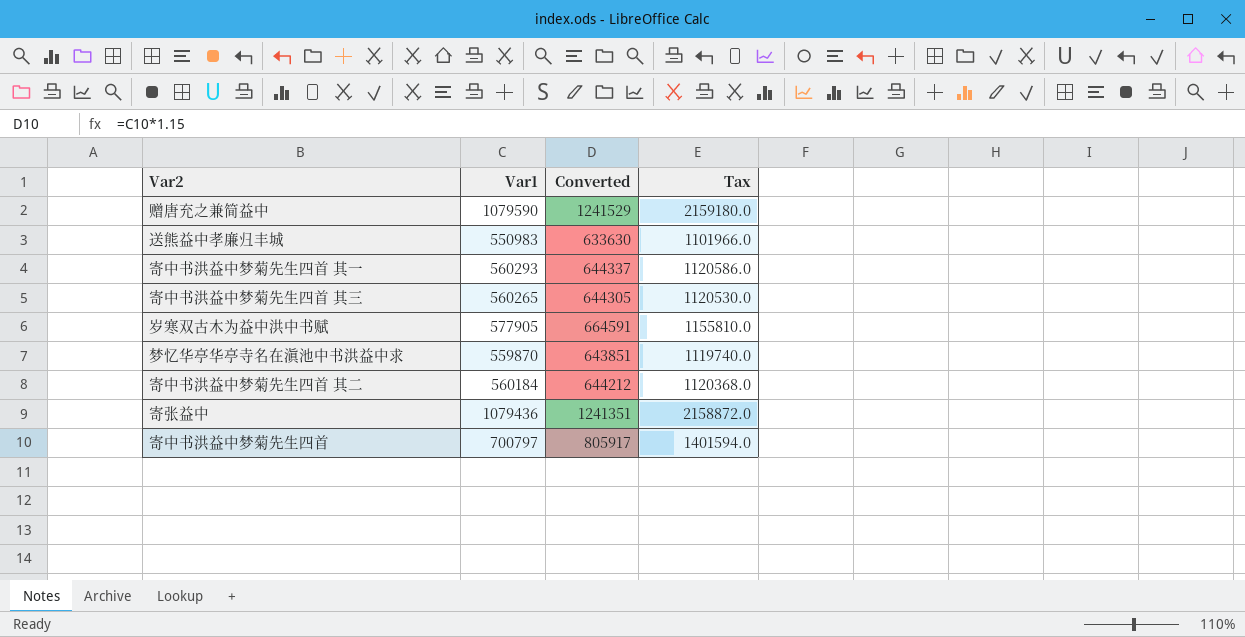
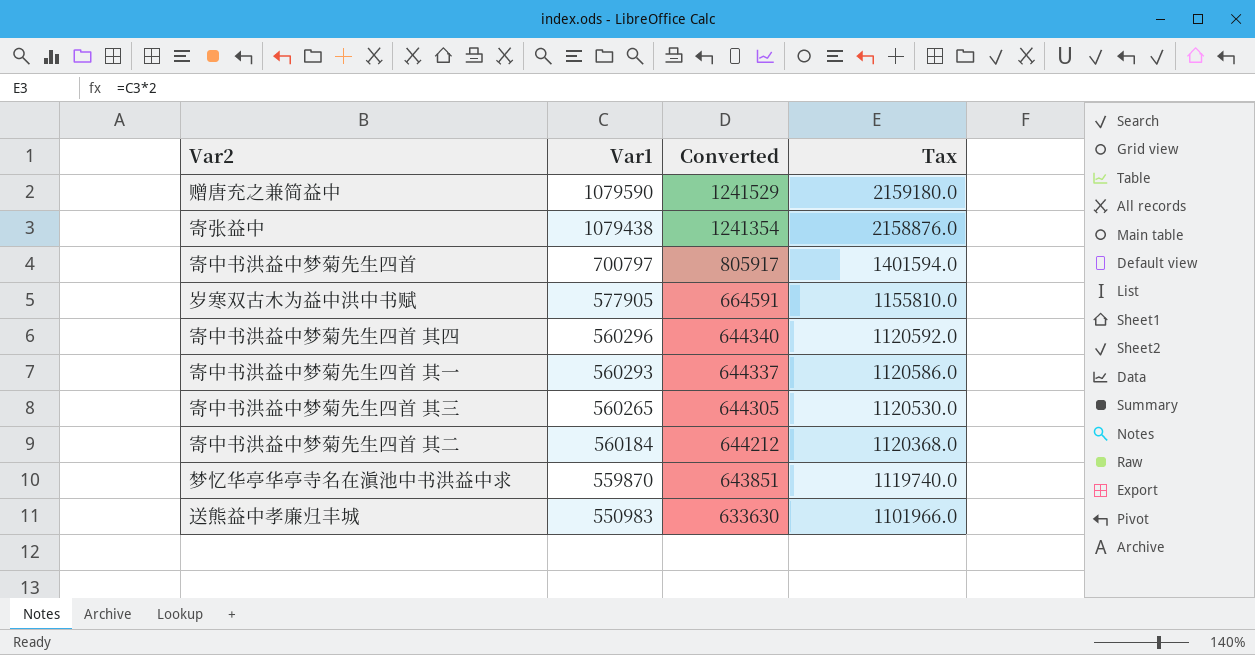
row order: none -> Var1 descending
寄张益中 | Var1: 1079436 -> 1079438
寄张益中 | Converted: 1241351 -> 1241354
寄张益中 | Tax: 2158872.0 -> 2158876.0
row 寄中书洪益中梦菊先生四首 其四: none -> 560296 | 644340 | 1120592.0

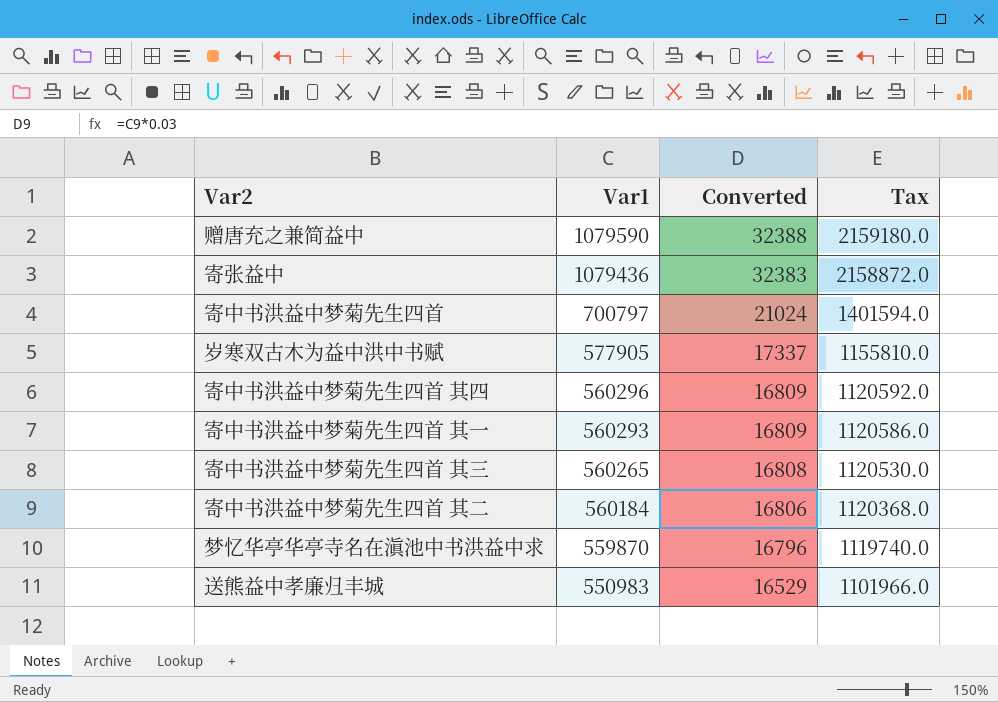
column Converted | formula: [Var1] * 1.15 -> [Var1] * 0.03
寄张益中 | Var1: 1079438 -> 1079436
寄张益中 | Tax: 2158876.0 -> 2158872.0

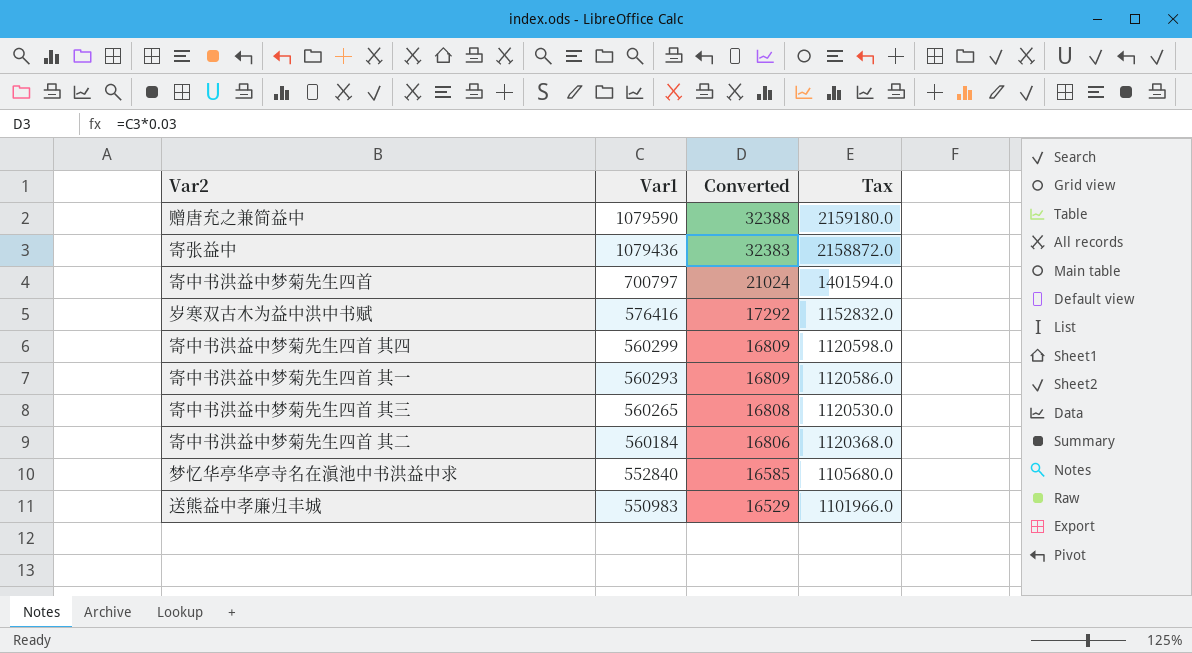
岁寒双古木为益中洪中书赋 | Var1: 577905 -> 576416
岁寒双古木为益中洪中书赋 | Converted: 17337 -> 17292
岁寒双古木为益中洪中书赋 | Tax: 1155810.0 -> 1152832.0
寄中书洪益中梦菊先生四首 其四 | Var1: 560296 -> 560299
寄中书洪益中梦菊先生四首 其四 | Tax: 1120592.0 -> 1120598.0
梦忆华亭华亭寺名在滇池中书洪益中求 | Var1: 559870 -> 552840
梦忆华亭华亭寺名在滇池中书洪益中求 | Converted: 16796 -> 16585
梦忆华亭华亭寺名在滇池中书洪益中求 | Tax: 1119740.0 -> 1105680.0

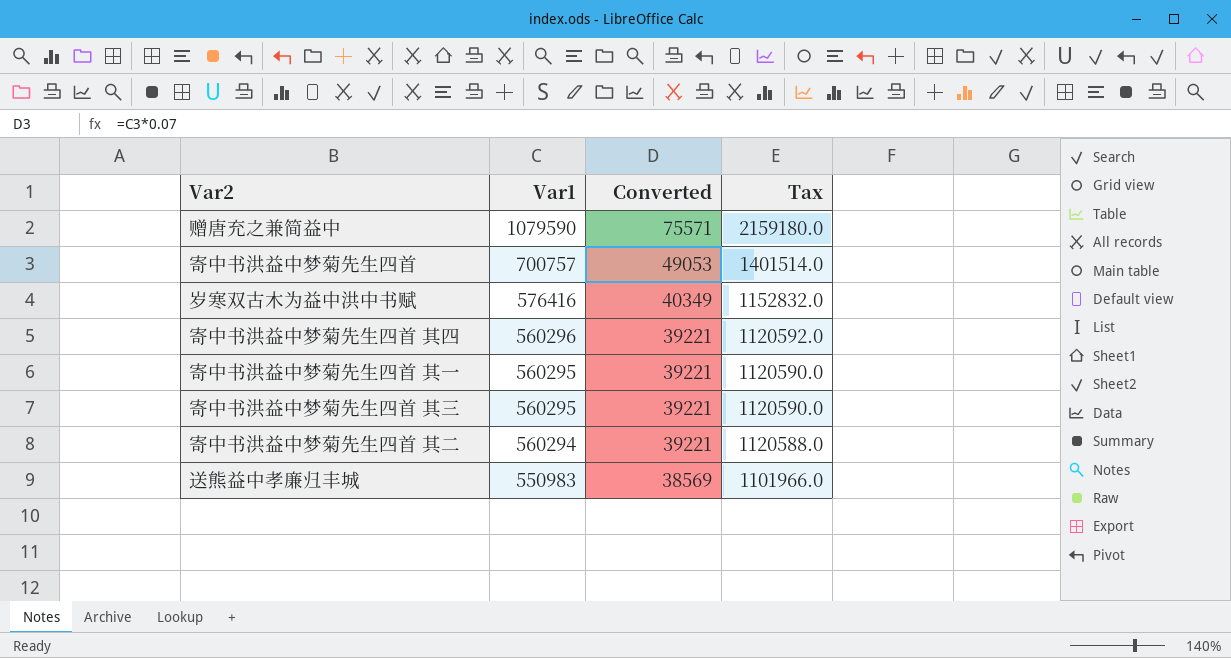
column Converted | formula: [Var1] * 0.03 -> [Var1] * 0.07
row 寄张益中: 1079436 | 32383 | 2158872.0 -> none
row 梦忆华亭华亭寺名在滇池中书洪益中求: 552840 | 16585 | 1105680.0 -> none
寄中书洪益中梦菊先生四首 | Var1: 700797 -> 700757
寄中书洪益中梦菊先生四首 | Tax: 1401594.0 -> 1401514.0
寄中书洪益中梦菊先生四首 其四 | Var1: 560299 -> 560296
寄中书洪益中梦菊先生四首 其四 | Tax: 1120598.0 -> 1120592.0
寄中书洪益中梦菊先生四首 其一 | Var1: 560293 -> 560295
寄中书洪益中梦菊先生四首 其一 | Tax: 1120586.0 -> 1120590.0
寄中书洪益中梦菊先生四首 其三 | Var1: 560265 -> 560295
寄中书洪益中梦菊先生四首 其三 | Tax: 1120530.0 -> 1120590.0
寄中书洪益中梦菊先生四首 其二 | Var1: 560184 -> 560294
寄中书洪益中梦菊先生四首 其二 | Tax: 1120368.0 -> 1120588.0

